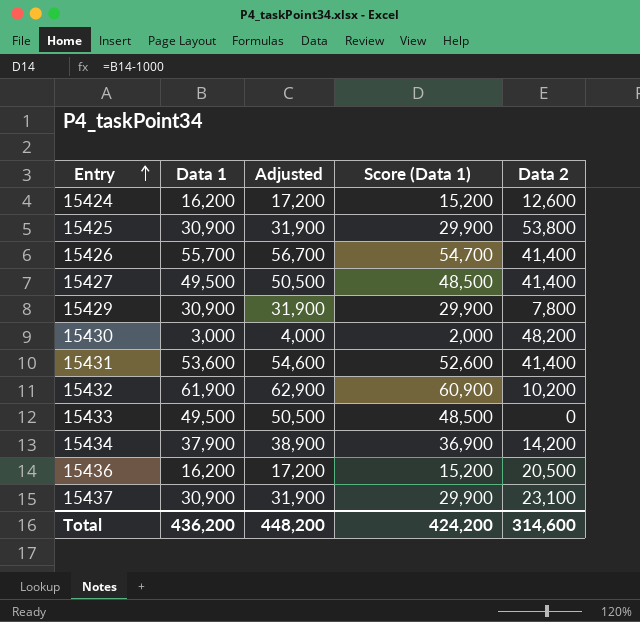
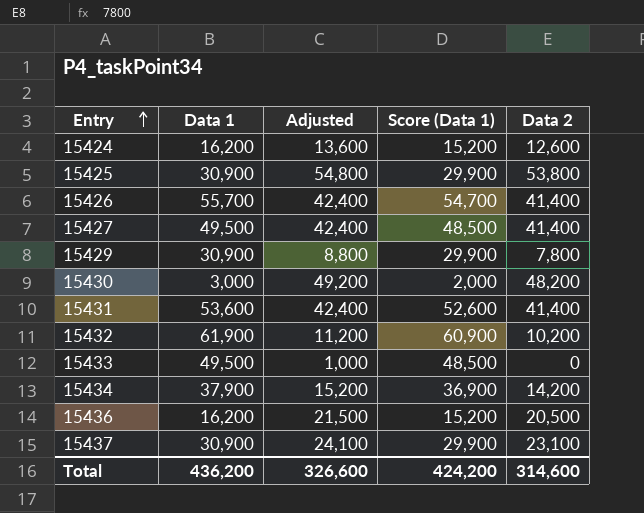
column Adjusted | formula: [Data 1] + 1000 -> [Data 2] + 1000
Total | Adjusted: 448,200 -> 326,600

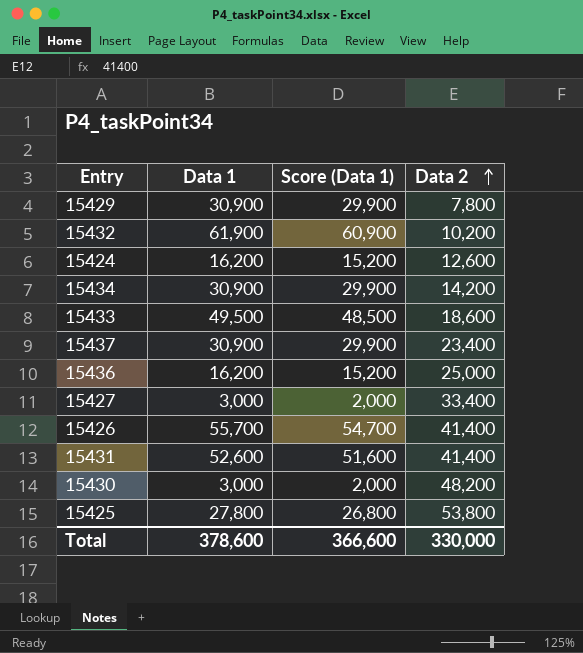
row order: Entry ascending -> Data 2 ascending
column Adjusted | formula: [Data 2] + 1000 -> none
15434 | Data 1: 37,900 -> 30,900
15434 | Score (Data 1): 36,900 -> 29,900
15433 | Data 2: 0 -> 18,600
15437 | Data 2: 23,100 -> 23,400
15436 | Data 2: 20,500 -> 25,000
15427 | Data 1: 49,500 -> 3,000
15427 | Score (Data 1): 48,500 -> 2,000
15427 | Data 2: 41,400 -> 33,400
15431 | Data 1: 53,600 -> 52,600
15431 | Score (Data 1): 52,600 -> 51,600
15425 | Data 1: 30,900 -> 27,800
15425 | Score (Data 1): 29,900 -> 26,800
Total | Data 1: 436,200 -> 378,600
Total | Score (Data 1): 424,200 -> 366,600
Total | Data 2: 314,600 -> 330,000

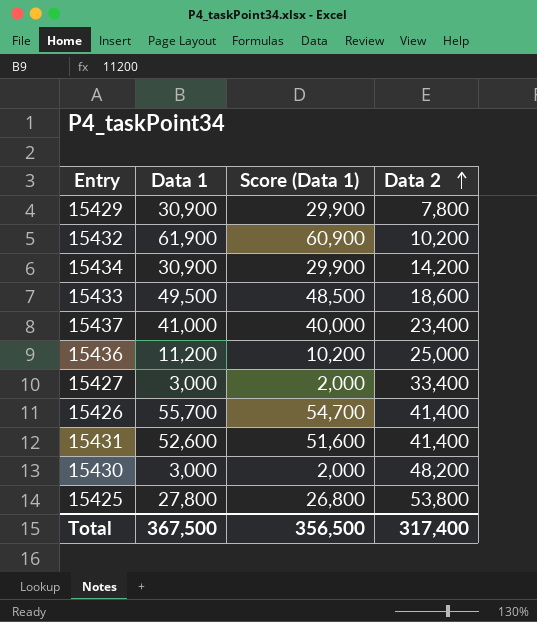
row 15424: 16,200 | 15,200 | 12,600 -> none
15437 | Data 1: 30,900 -> 41,000
15437 | Score (Data 1): 29,900 -> 40,000
15436 | Data 1: 16,200 -> 11,200
15436 | Score (Data 1): 15,200 -> 10,200
Total | Data 1: 378,600 -> 367,500
Total | Score (Data 1): 366,600 -> 356,500
Total | Data 2: 330,000 -> 317,400

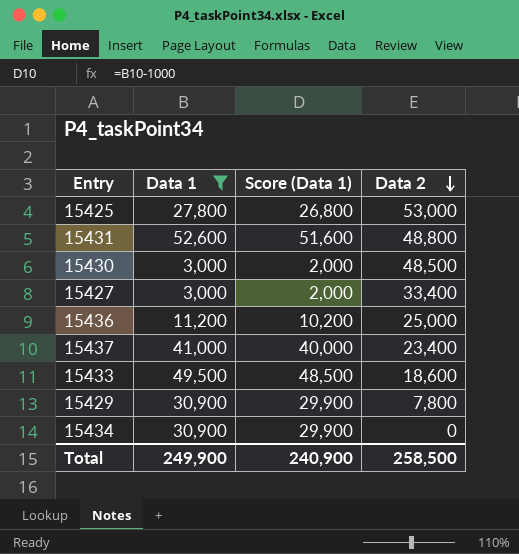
filter: none -> Data 1 <= 52,600
row order: Data 2 ascending -> Data 2 descending
15425 | Data 2: 53,800 -> 53,000
15431 | Data 2: 41,400 -> 48,800
15430 | Data 2: 48,200 -> 48,500
15434 | Data 2: 14,200 -> 0
Total | Data 1: 367,500 -> 249,900
Total | Score (Data 1): 356,500 -> 240,900
Total | Data 2: 317,400 -> 258,500

